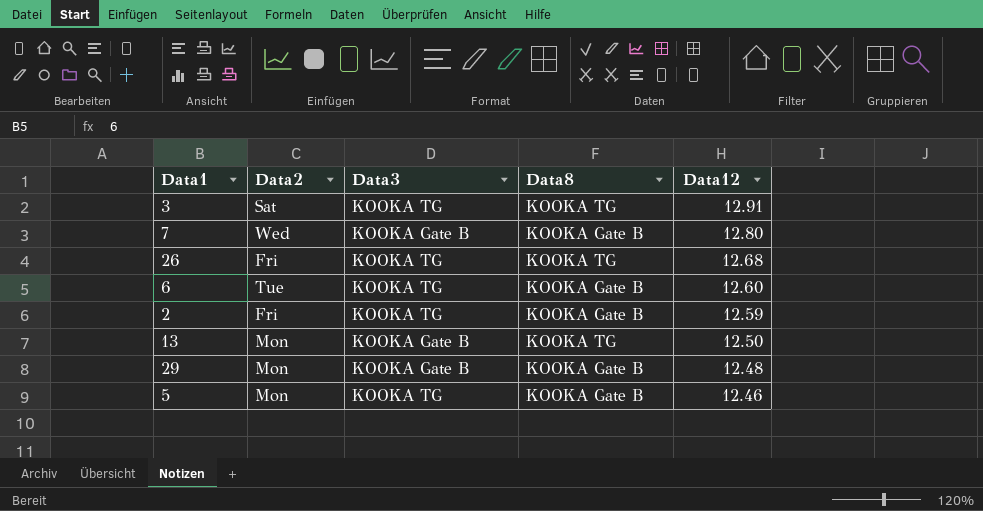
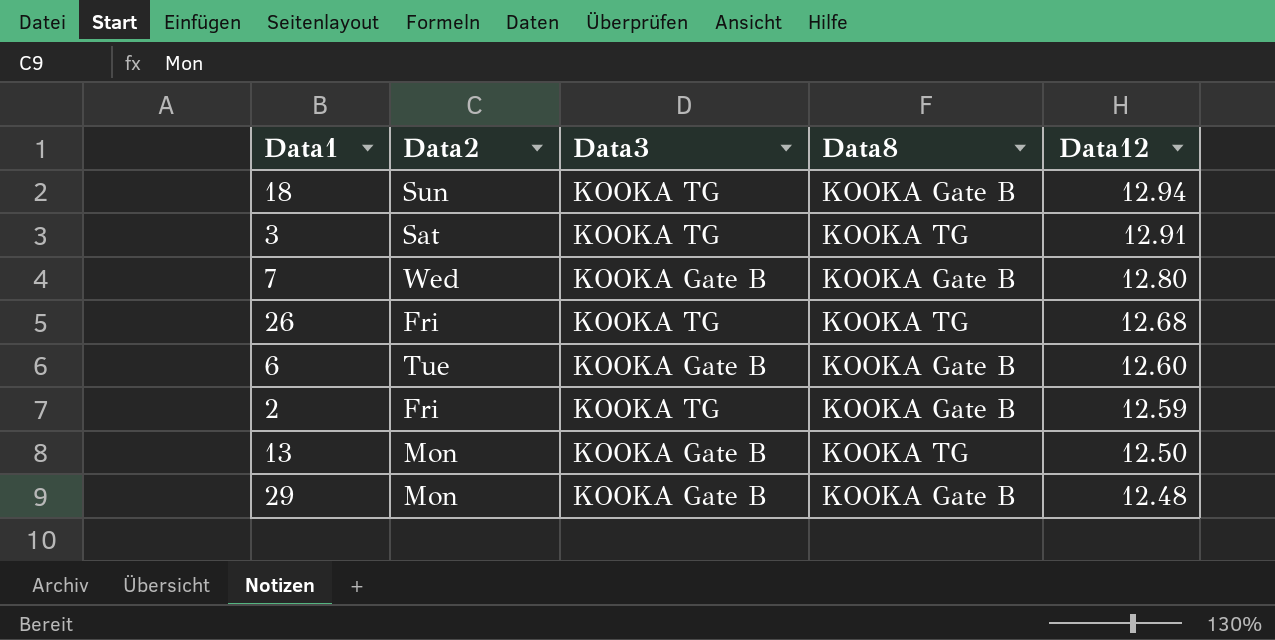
row 5: Mon | KOOKA TG | KOOKA Gate B | 12.46 -> none
row 18: none -> Sun | KOOKA TG | KOOKA Gate B | 12.94
6 | Data3: KOOKA TG -> KOOKA Gate B

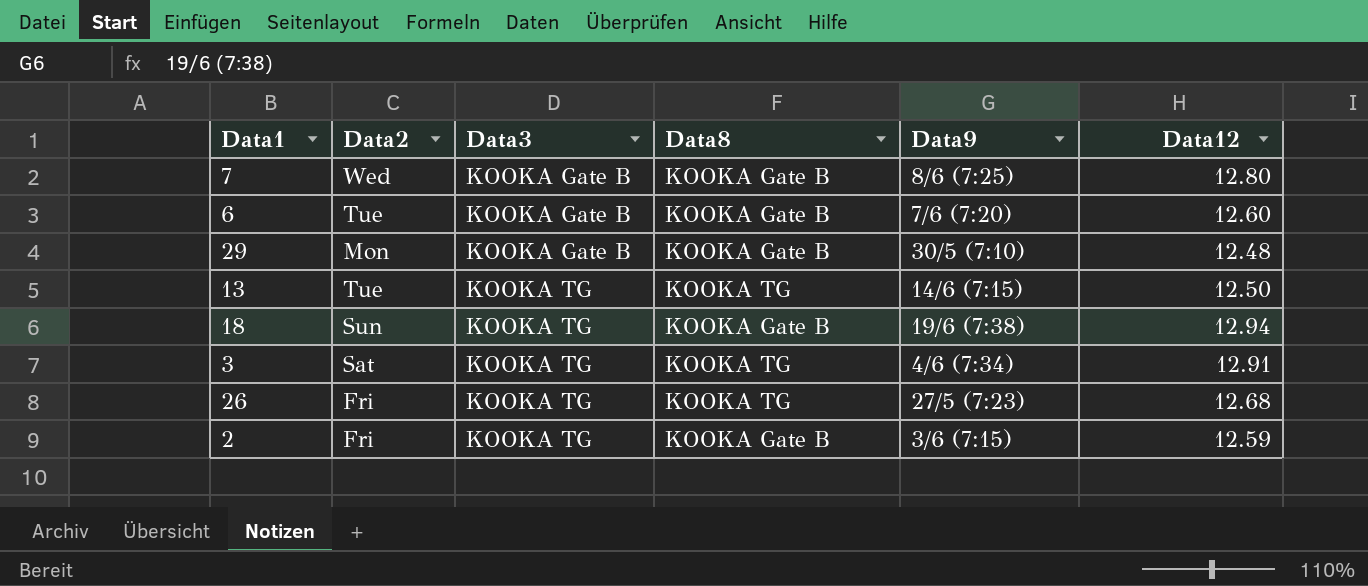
row order: Data12 descending -> Data3 ascending
column Data9 | position: none -> 5
13 | Data2: Mon -> Tue
13 | Data3: KOOKA Gate B -> KOOKA TG

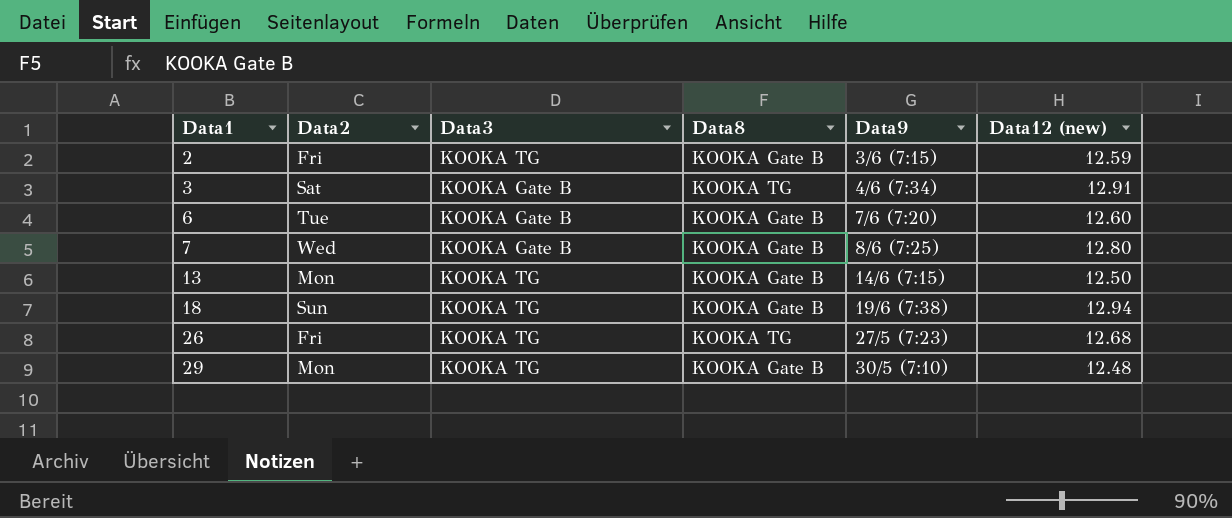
row order: Data3 ascending -> Data1 ascending
column name: Data12 -> Data12 (new)
3 | Data3: KOOKA TG -> KOOKA Gate B
13 | Data2: Tue -> Mon
13 | Data8: KOOKA TG -> KOOKA Gate B
29 | Data3: KOOKA Gate B -> KOOKA TG

